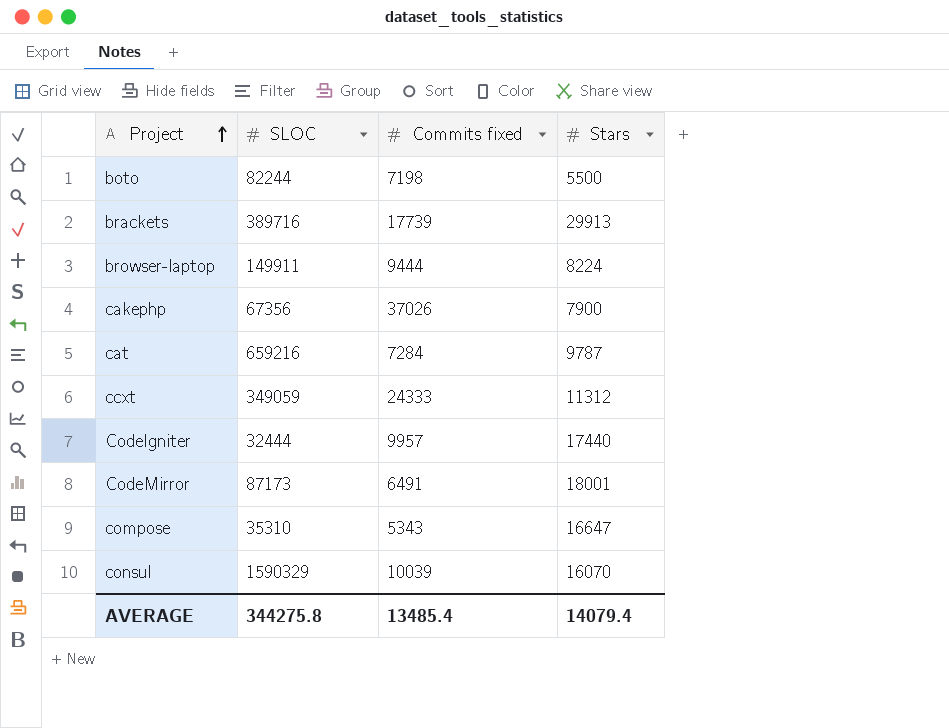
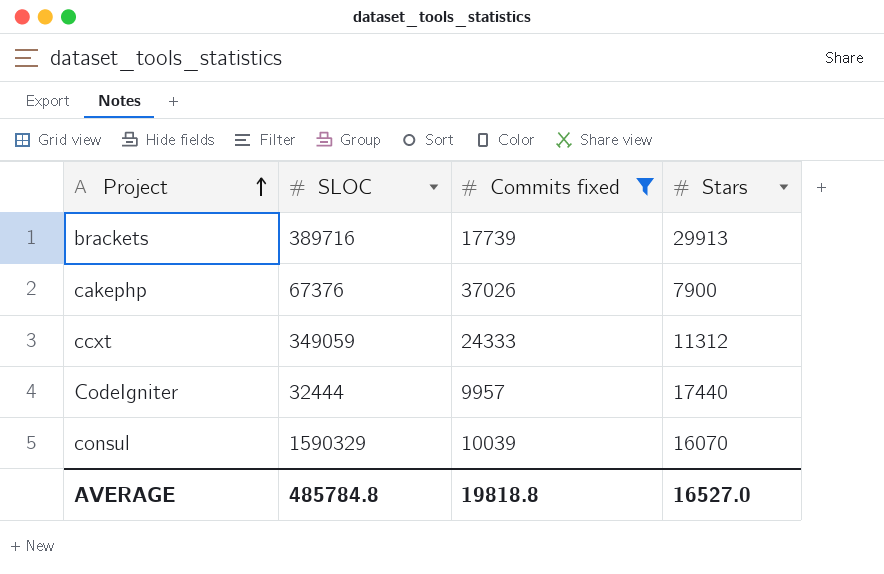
filter: none -> Commits fixed >= 9957
cakephp | SLOC: 67356 -> 67376
AVERAGE | SLOC: 344275.8 -> 485784.8
AVERAGE | Commits fixed: 13485.4 -> 19818.8
AVERAGE | Stars: 14079.4 -> 16527.0

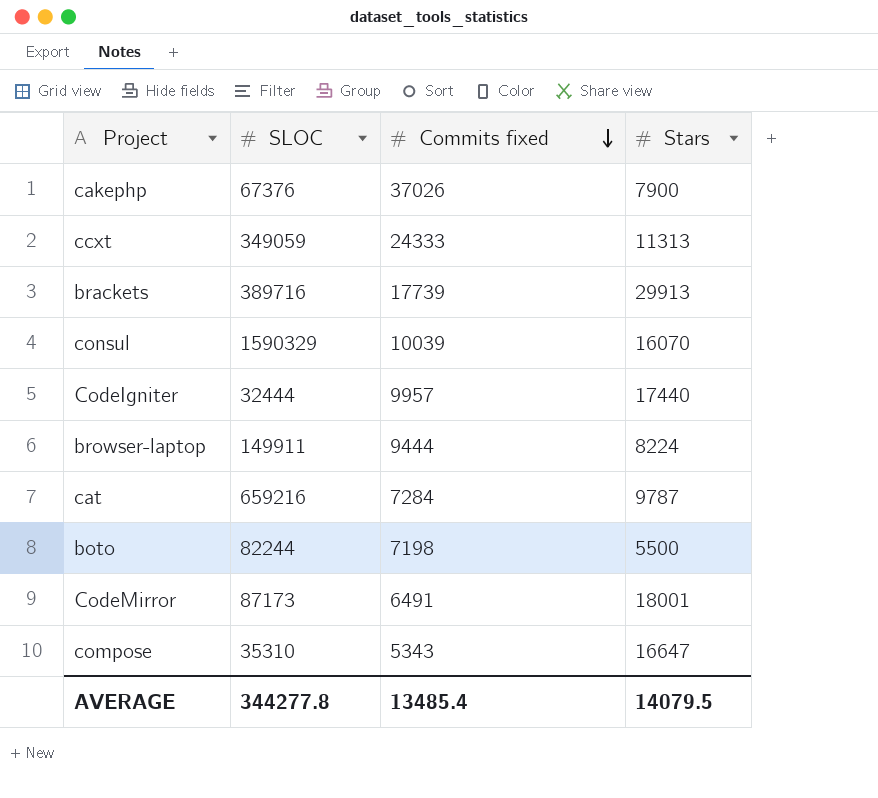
filter: Commits fixed >= 9957 -> none
row order: Project ascending -> Commits fixed descending
ccxt | Stars: 11312 -> 11313
AVERAGE | SLOC: 485784.8 -> 344277.8
AVERAGE | Commits fixed: 19818.8 -> 13485.4
AVERAGE | Stars: 16527.0 -> 14079.5

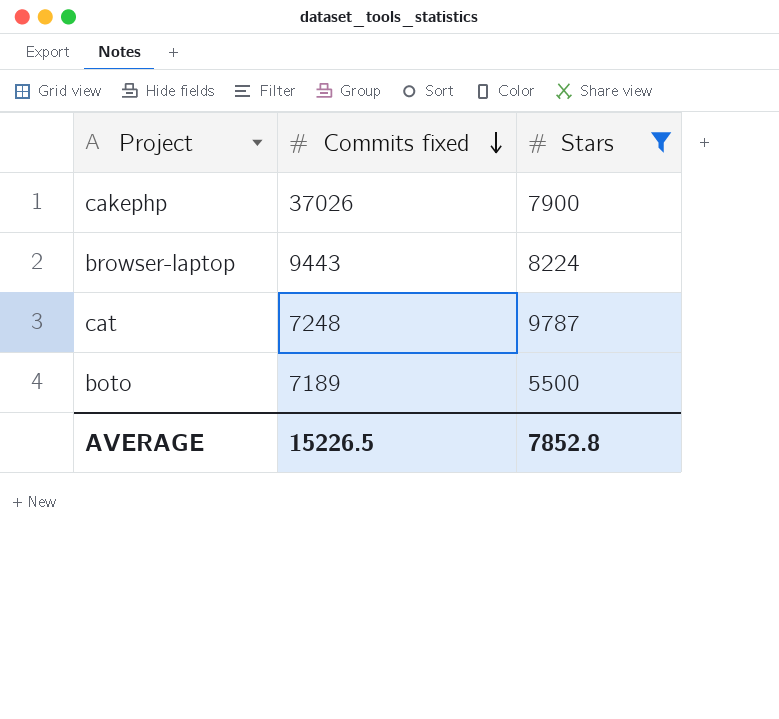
filter: none -> Stars <= 9787
column SLOC | position: 2 -> none
browser-laptop | Commits fixed: 9444 -> 9443
cat | Commits fixed: 7284 -> 7248
boto | Commits fixed: 7198 -> 7189
AVERAGE | Commits fixed: 13485.4 -> 15226.5
AVERAGE | Stars: 14079.5 -> 7852.8

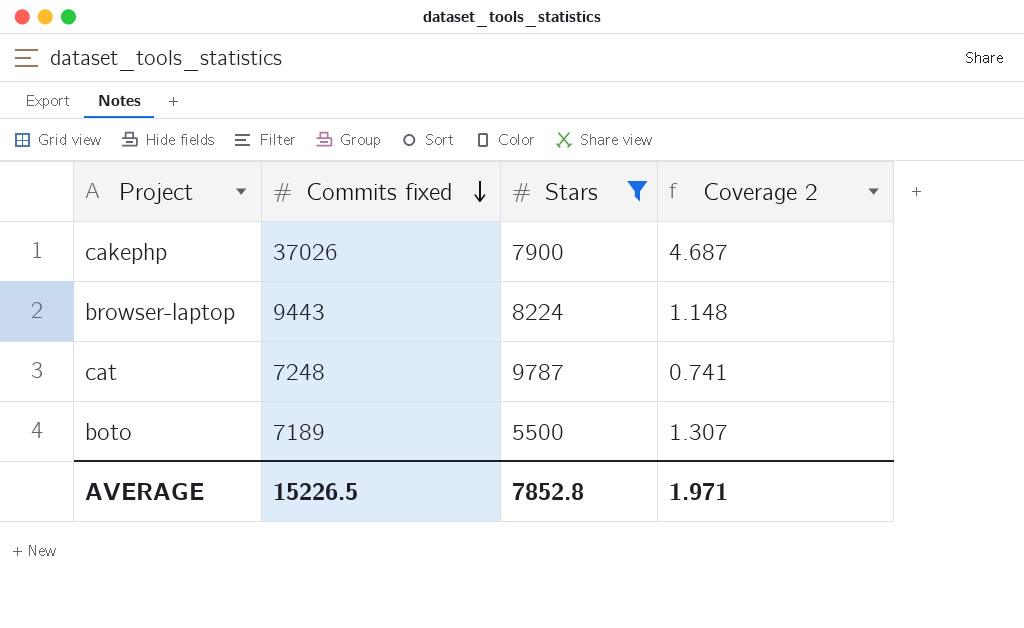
column Coverage 2 | formula: none -> [Commits fixed] / [Stars]

